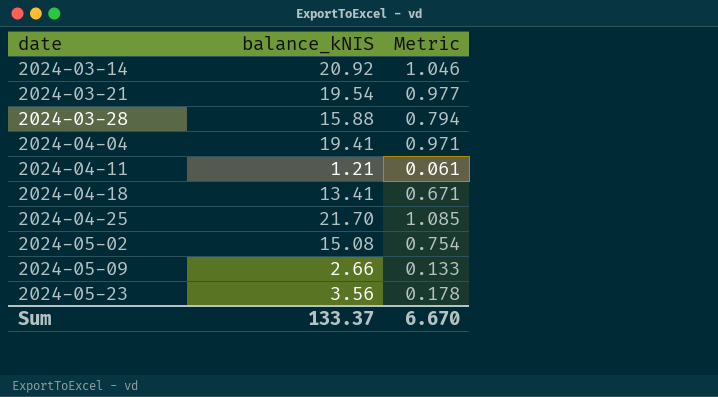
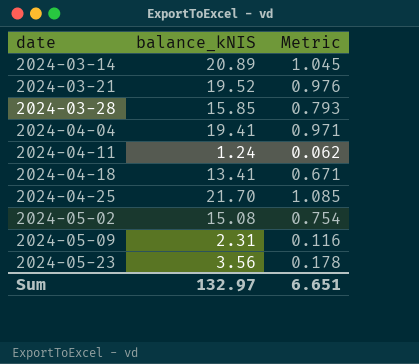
2024-03-14 | balance_kNIS: 20.92 -> 20.89
2024-03-14 | Metric: 1.046 -> 1.045
2024-03-21 | balance_kNIS: 19.54 -> 19.52
2024-03-21 | Metric: 0.977 -> 0.976
2024-03-28 | balance_kNIS: 15.88 -> 15.85
2024-03-28 | Metric: 0.794 -> 0.793
2024-04-11 | balance_kNIS: 1.21 -> 1.24
2024-04-11 | Metric: 0.061 -> 0.062
2024-05-09 | balance_kNIS: 2.66 -> 2.31
2024-05-09 | Metric: 0.133 -> 0.116
Sum | balance_kNIS: 133.37 -> 132.97
Sum | Metric: 6.670 -> 6.651

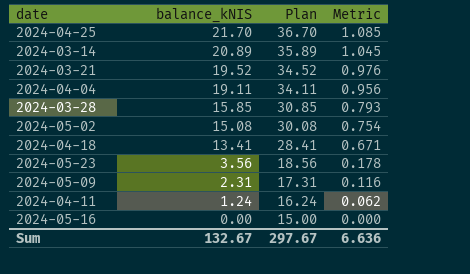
row order: date ascending -> balance_kNIS descending
column Plan | formula: none -> [balance_kNIS] + 15
2024-04-04 | balance_kNIS: 19.41 -> 19.11
2024-04-04 | Metric: 0.971 -> 0.956
row 2024-05-16: none -> 0.00 | 15.00 | 0.000
Sum | balance_kNIS: 132.97 -> 132.67
Sum | Metric: 6.651 -> 6.636

